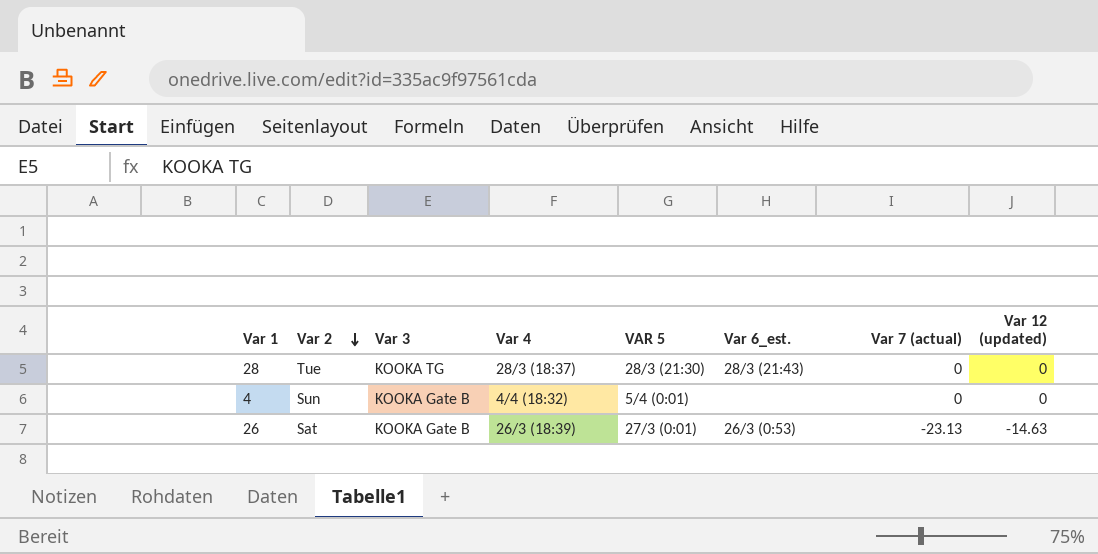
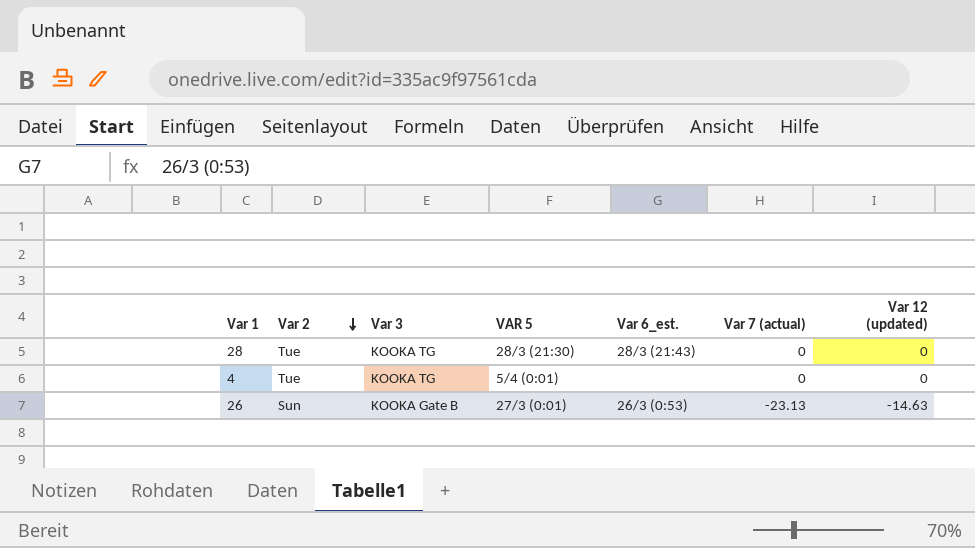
column Var 4 | position: 4 -> none
4 | Var 2: Sun -> Tue
4 | Var 3: KOOKA Gate B -> KOOKA TG
26 | Var 2: Sat -> Sun

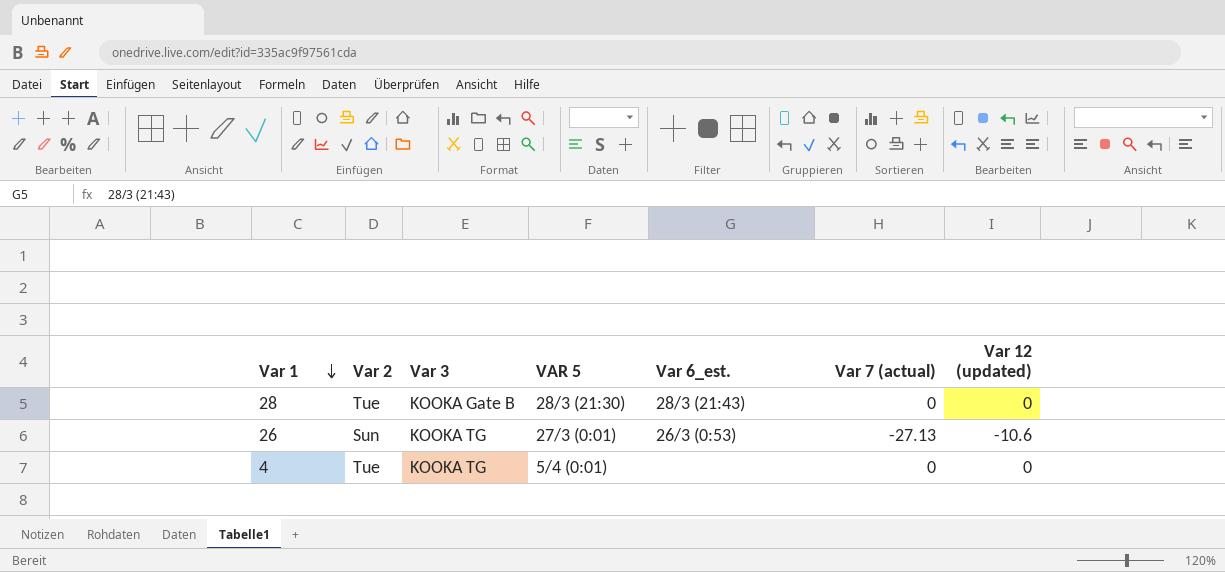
row order: Var 2 descending -> Var 1 descending
28 | Var 3: KOOKA TG -> KOOKA Gate B
26 | Var 3: KOOKA Gate B -> KOOKA TG
26 | Var 7 (actual): -23.13 -> -27.13
26 | Var 12 (updated): -14.63 -> -10.6

